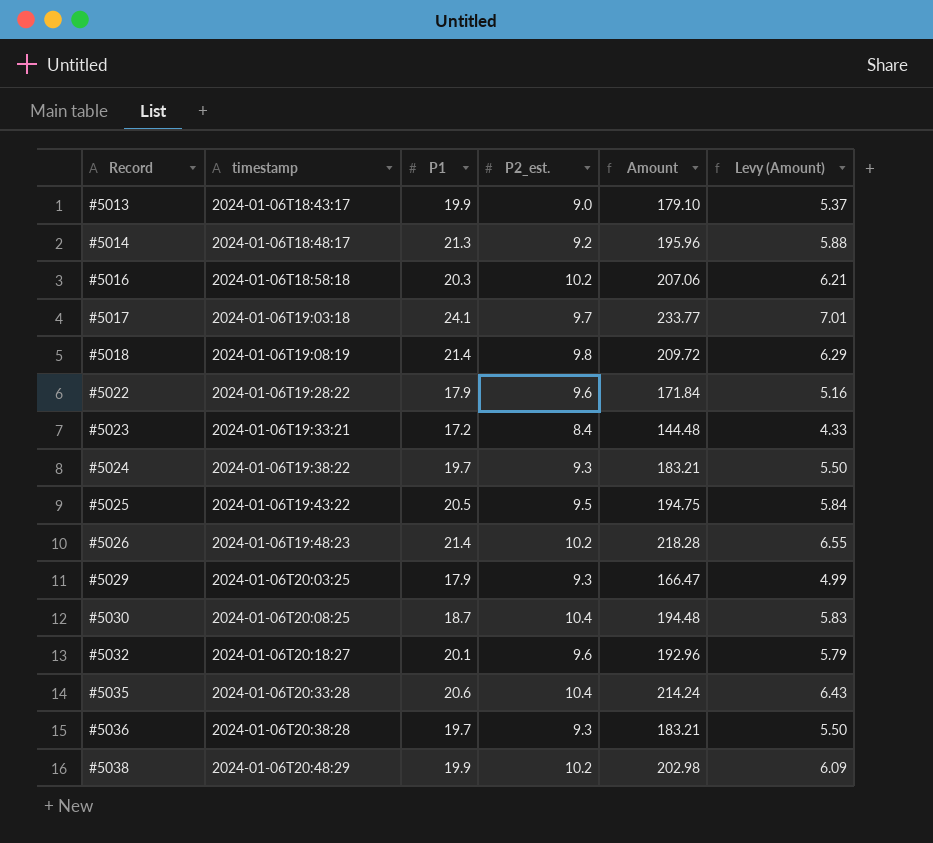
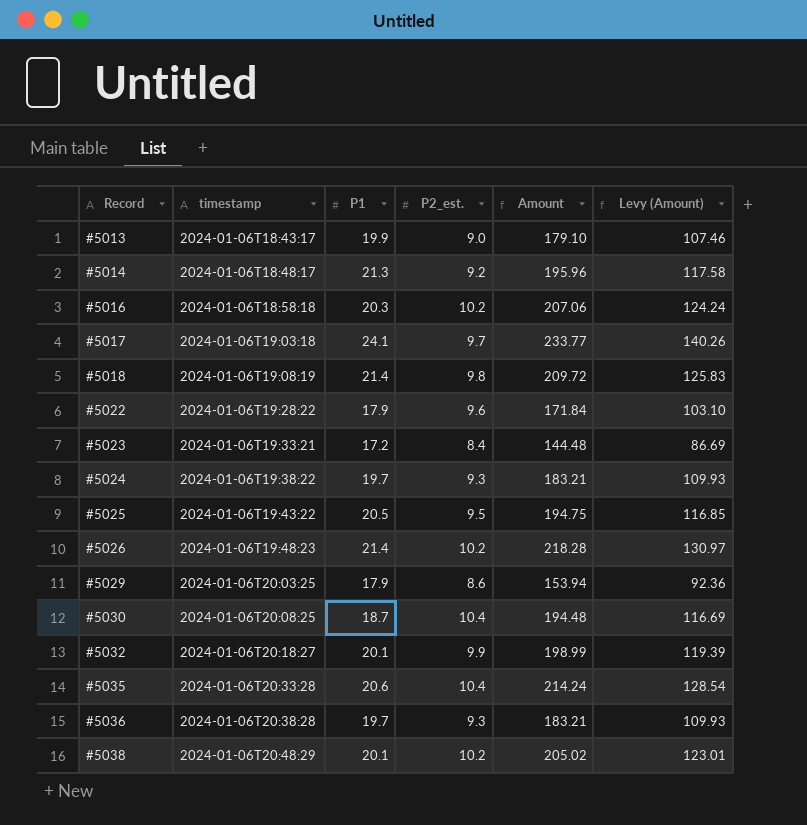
column Levy (Amount) | formula: [Amount] * 0.03 -> [Amount] * 0.6
#5029 | P2_est.: 9.3 -> 8.6
#5029 | Amount: 166.47 -> 153.94
#5032 | P2_est.: 9.6 -> 9.9
#5032 | Amount: 192.96 -> 198.99
#5038 | P1: 19.9 -> 20.1
#5038 | Amount: 202.98 -> 205.02

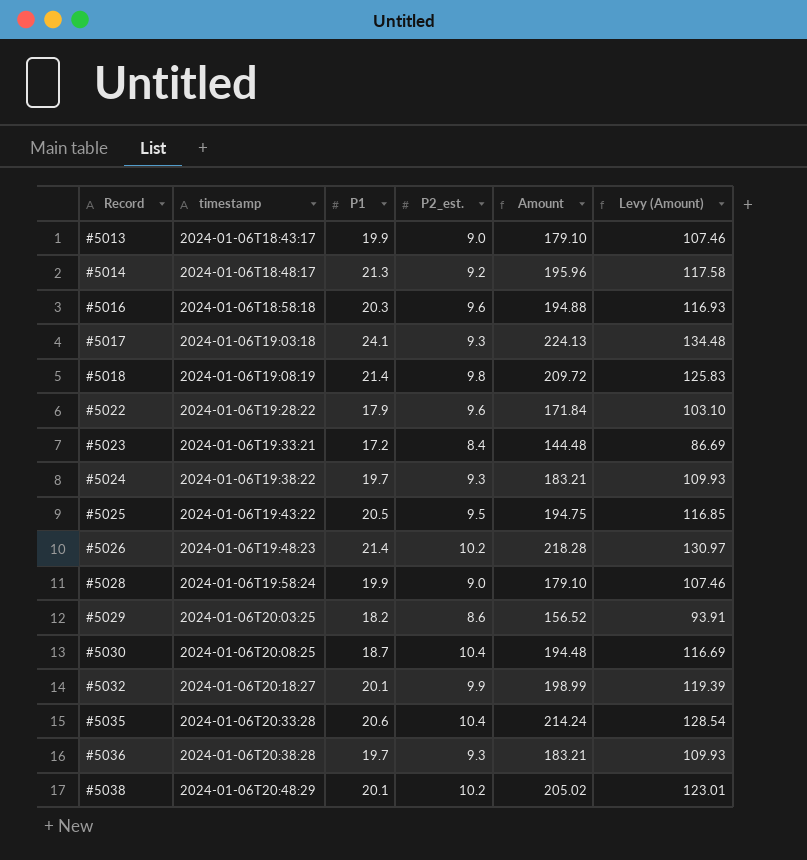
#5016 | P2_est.: 10.2 -> 9.6
#5016 | Amount: 207.06 -> 194.88
#5016 | Levy (Amount): 124.24 -> 116.93
#5017 | P2_est.: 9.7 -> 9.3
#5017 | Amount: 233.77 -> 224.13
#5017 | Levy (Amount): 140.26 -> 134.48
row #5028: none -> 2024-01-06T19:58:24 | 19.9 | 9.0 | 179.10 | 107.46
#5029 | P1: 17.9 -> 18.2
#5029 | Amount: 153.94 -> 156.52
#5029 | Levy (Amount): 92.36 -> 93.91

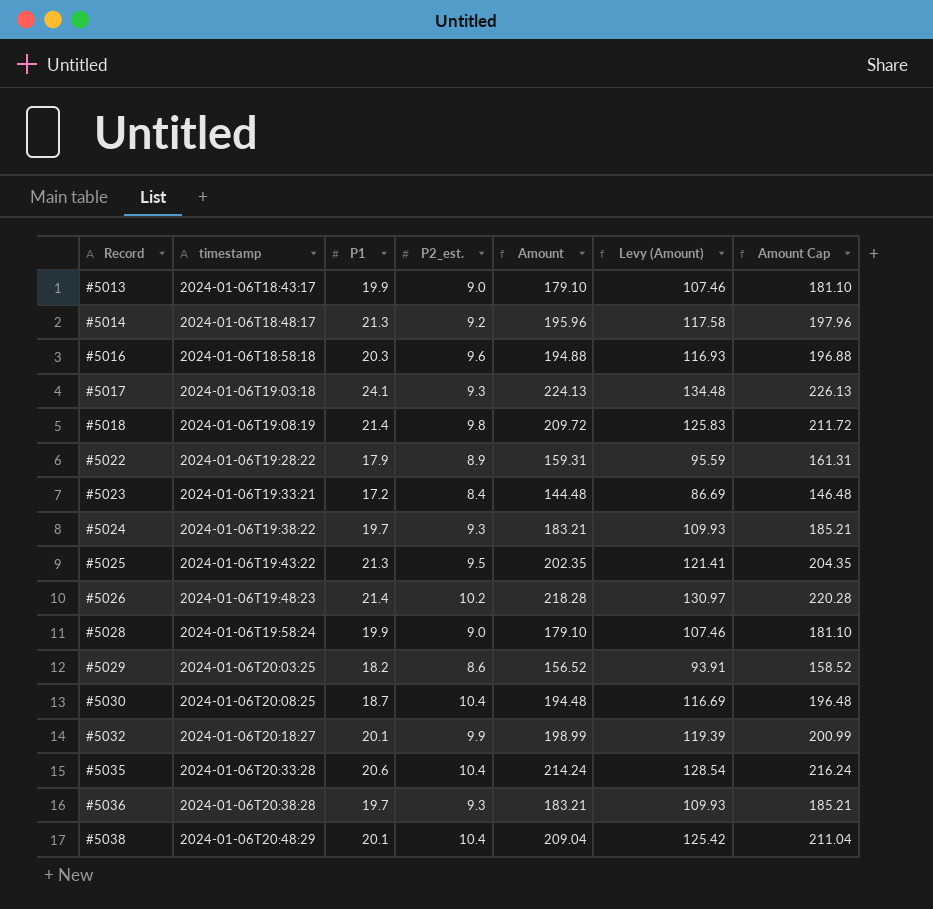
column Amount Cap | formula: none -> [Amount] + 2
#5022 | P2_est.: 9.6 -> 8.9
#5022 | Amount: 171.84 -> 159.31
#5022 | Levy (Amount): 103.10 -> 95.59
#5025 | P1: 20.5 -> 21.3
#5025 | Amount: 194.75 -> 202.35
#5025 | Levy (Amount): 116.85 -> 121.41
#5038 | P2_est.: 10.2 -> 10.4
#5038 | Amount: 205.02 -> 209.04
#5038 | Levy (Amount): 123.01 -> 125.42

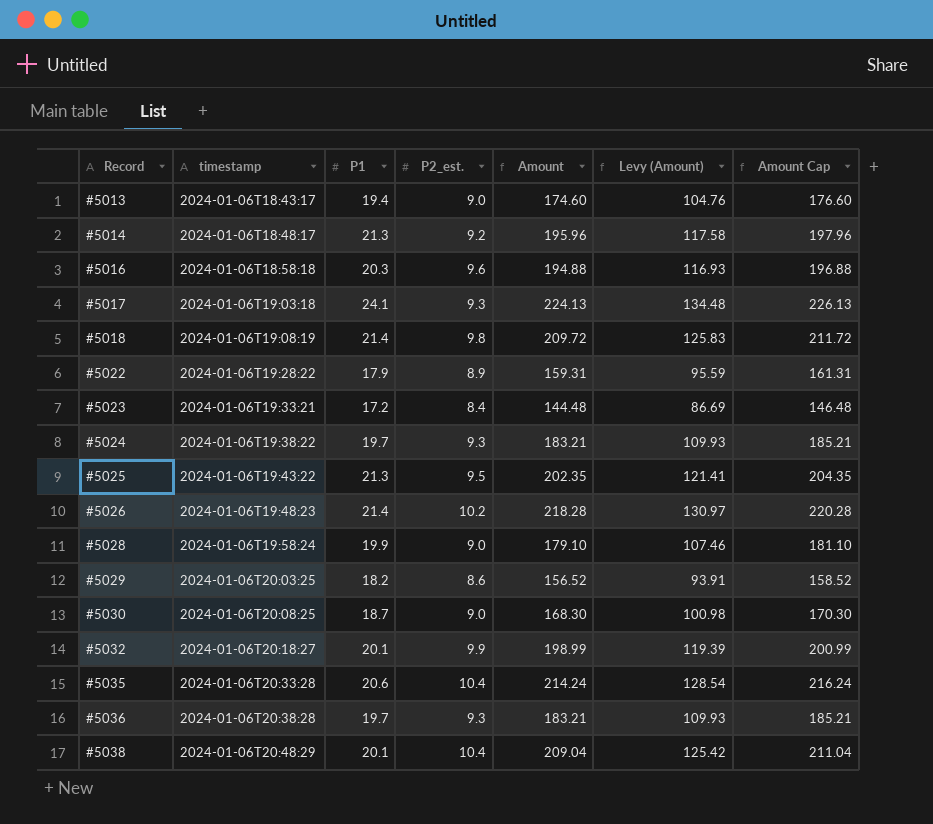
#5013 | P1: 19.9 -> 19.4
#5013 | Amount: 179.10 -> 174.60
#5013 | Levy (Amount): 107.46 -> 104.76
#5013 | Amount Cap: 181.10 -> 176.60
#5030 | P2_est.: 10.4 -> 9.0
#5030 | Amount: 194.48 -> 168.30
#5030 | Levy (Amount): 116.69 -> 100.98
#5030 | Amount Cap: 196.48 -> 170.30

